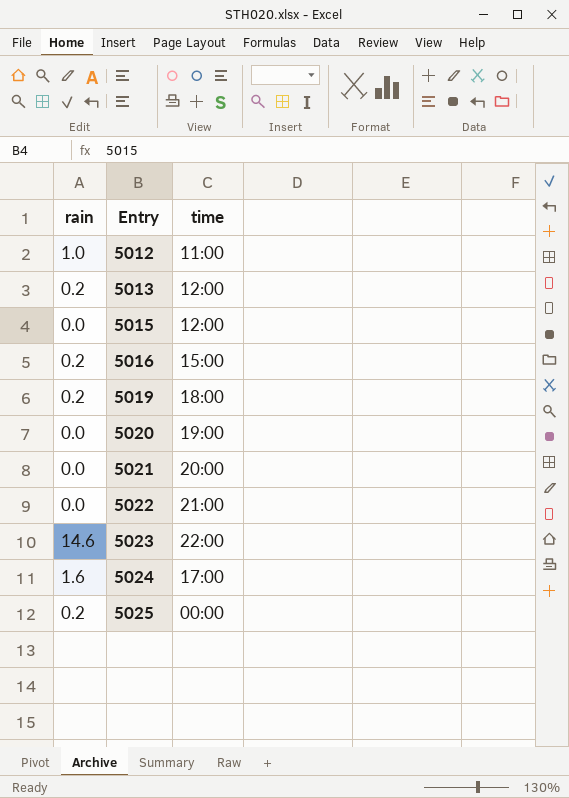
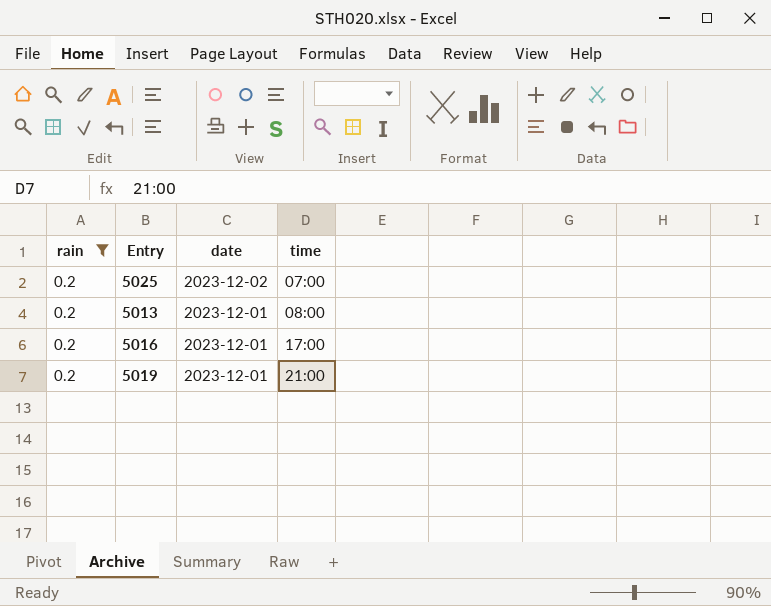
filter: none -> rain = 0.2
row order: Entry ascending -> date descending
column date | position: none -> 3
5025 | time: 00:00 -> 07:00
5013 | time: 12:00 -> 08:00
5016 | time: 15:00 -> 17:00
5019 | time: 18:00 -> 21:00

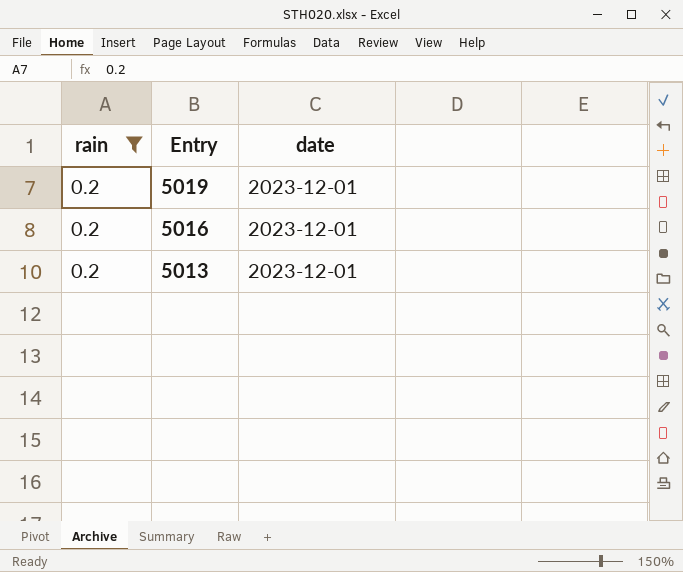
row order: date descending -> Entry descending
column time | position: 4 -> none
row 5025: 0.2 | 2023-12-02 | 07:00 -> none

